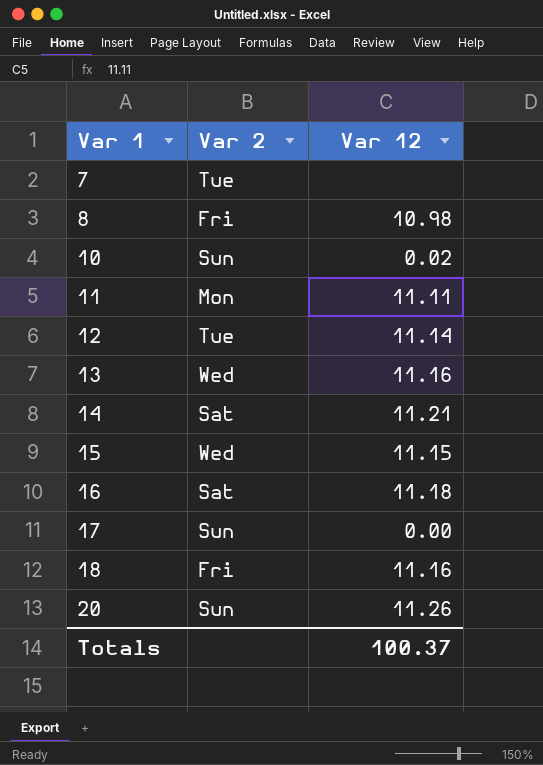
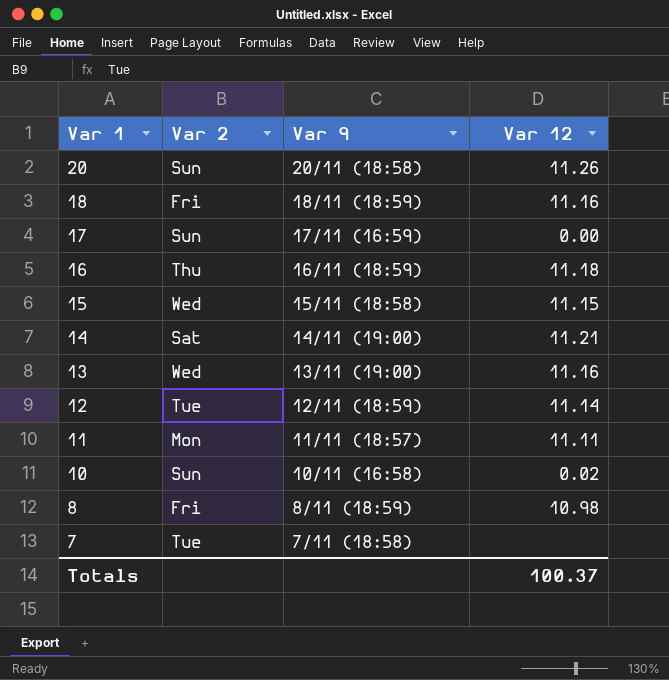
row order: Var 1 ascending -> Var 1 descending
column Var 9 | position: none -> 3
16 | Var 2: Sat -> Thu

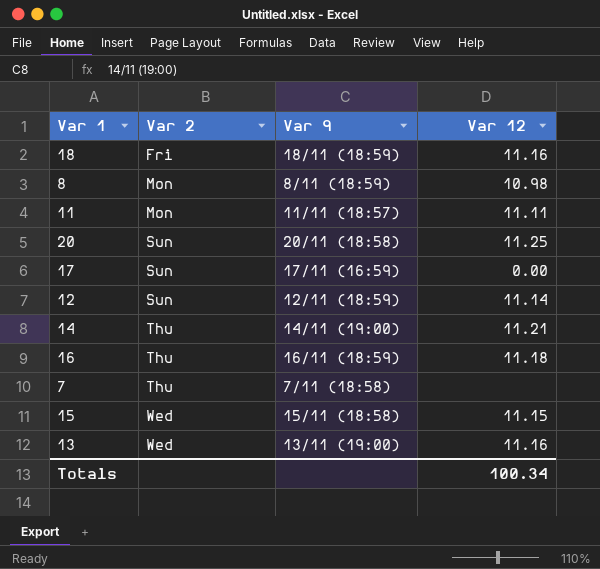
row order: Var 1 descending -> Var 2 ascending
row 10: Sun | 10/11 (16:58) | 0.02 -> none
8 | Var 2: Fri -> Mon
20 | Var 12: 11.26 -> 11.25
12 | Var 2: Tue -> Sun
14 | Var 2: Sat -> Thu
7 | Var 2: Tue -> Thu
Totals | Var 12: 100.37 -> 100.34

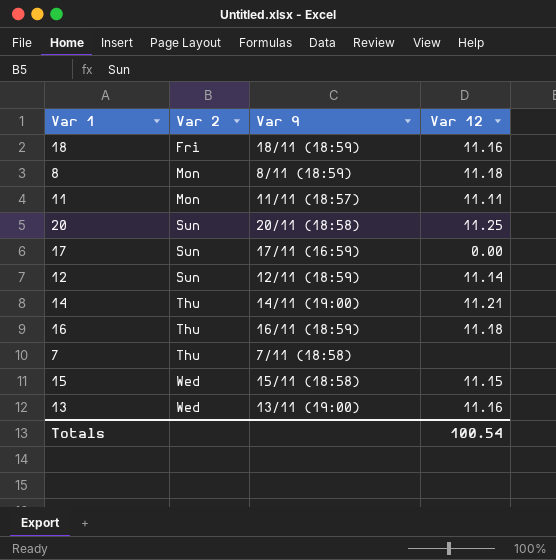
8 | Var 12: 10.98 -> 11.18
Totals | Var 12: 100.34 -> 100.54

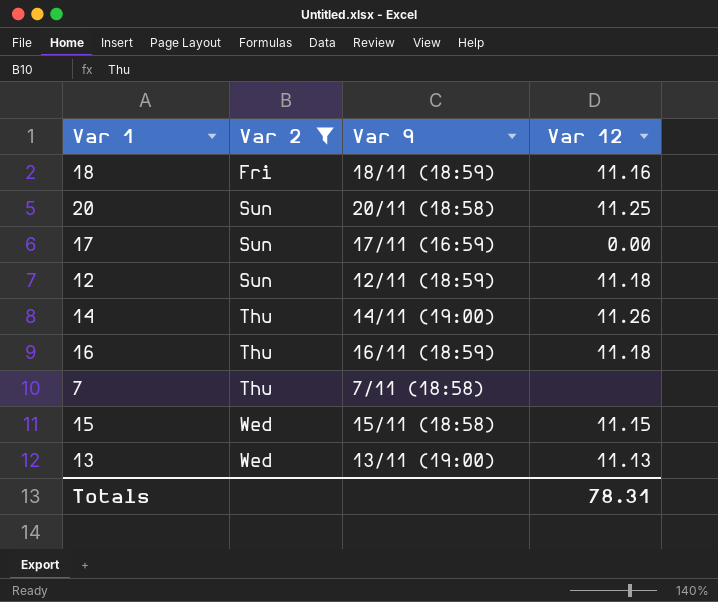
filter: none -> Var 2 != Mon
12 | Var 12: 11.14 -> 11.18
14 | Var 12: 11.21 -> 11.26
13 | Var 12: 11.16 -> 11.13
Totals | Var 12: 100.54 -> 78.31

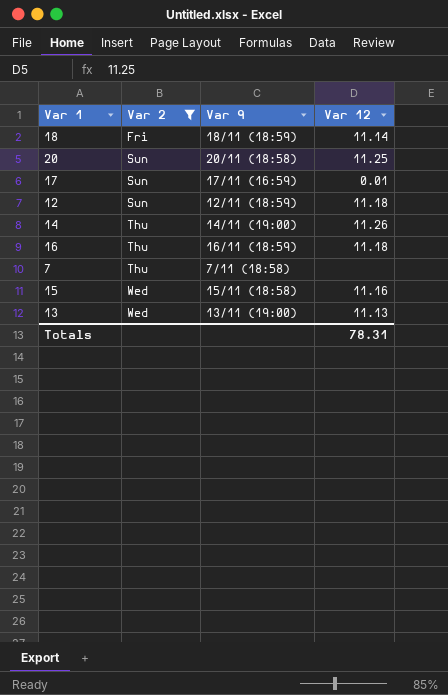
18 | Var 12: 11.16 -> 11.14
17 | Var 12: 0.00 -> 0.01
15 | Var 12: 11.15 -> 11.16

